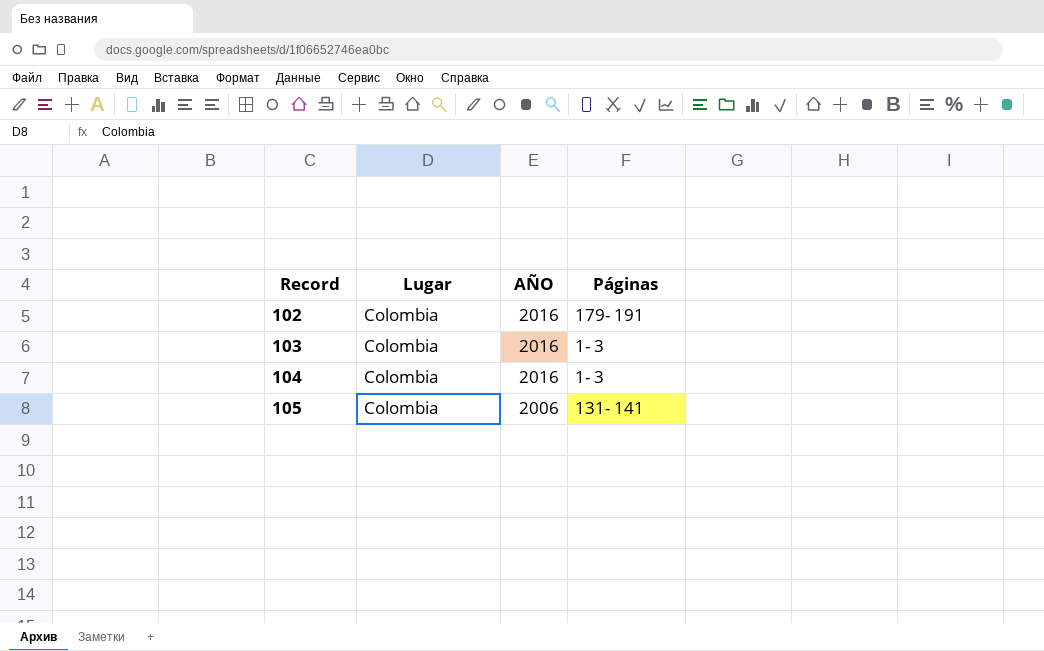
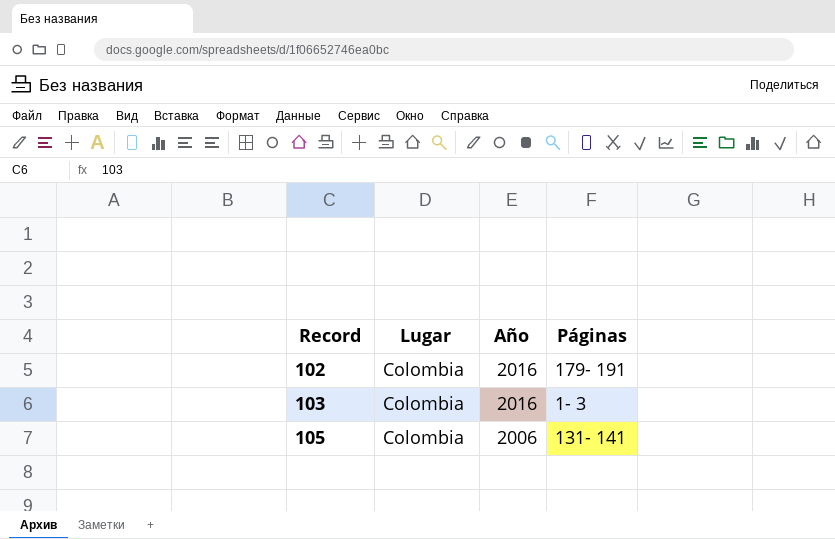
column name: AÑO -> Año
row 104: Colombia | 2016 | 1- 3 -> none

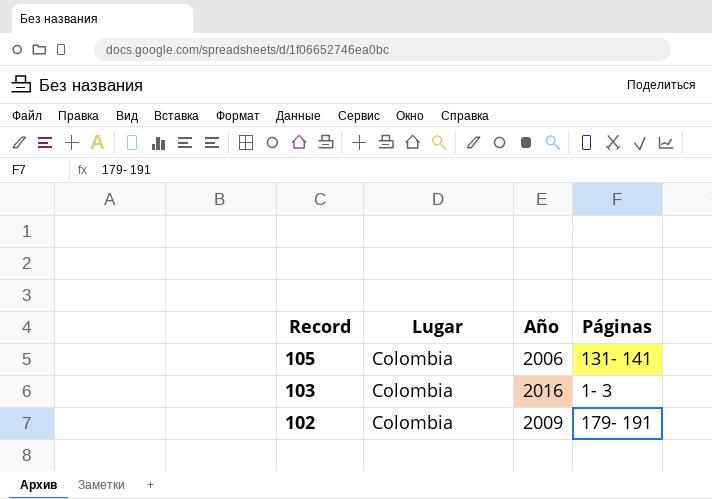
row order: Record ascending -> Record descending
102 | Año: 2016 -> 2009

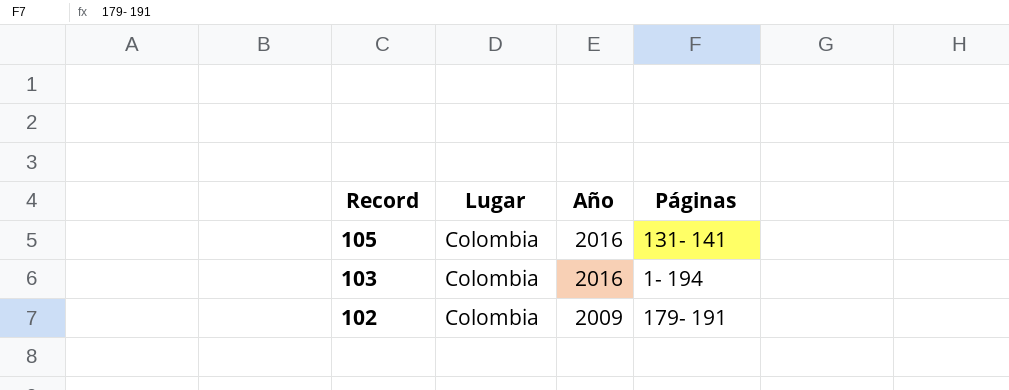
105 | Año: 2006 -> 2016
103 | Páginas: 1- 3 -> 1- 194

